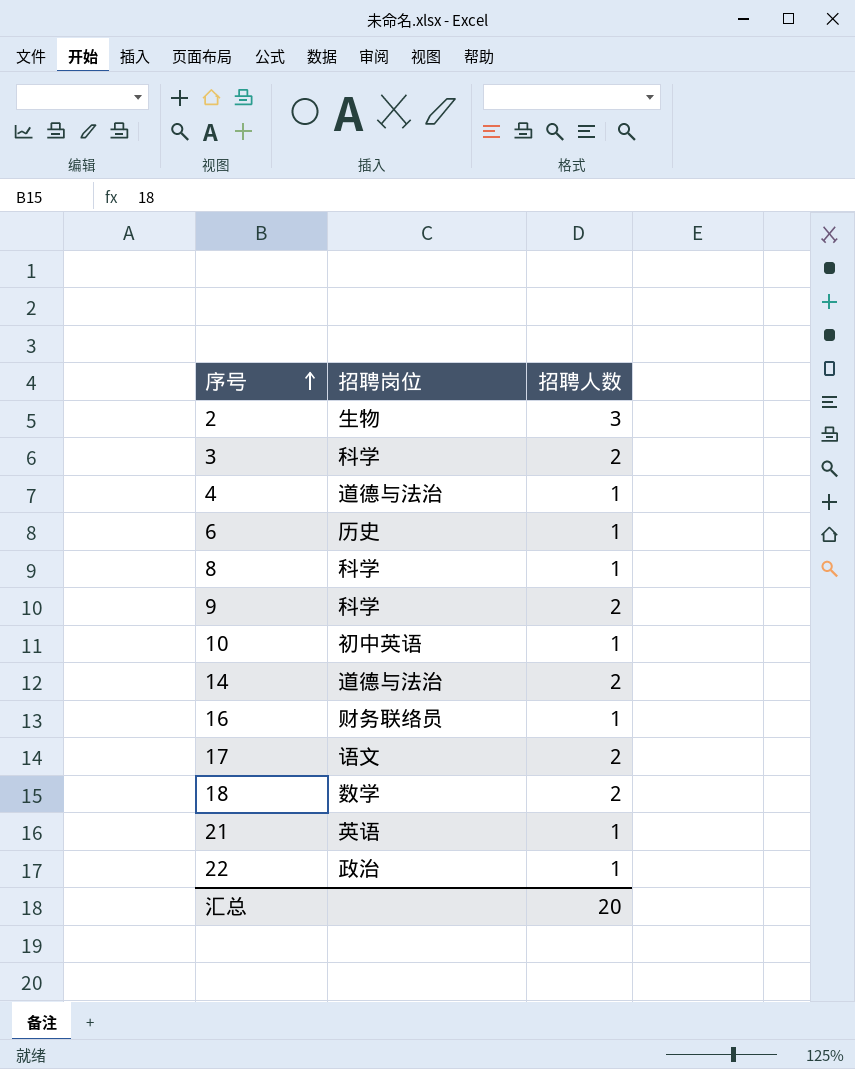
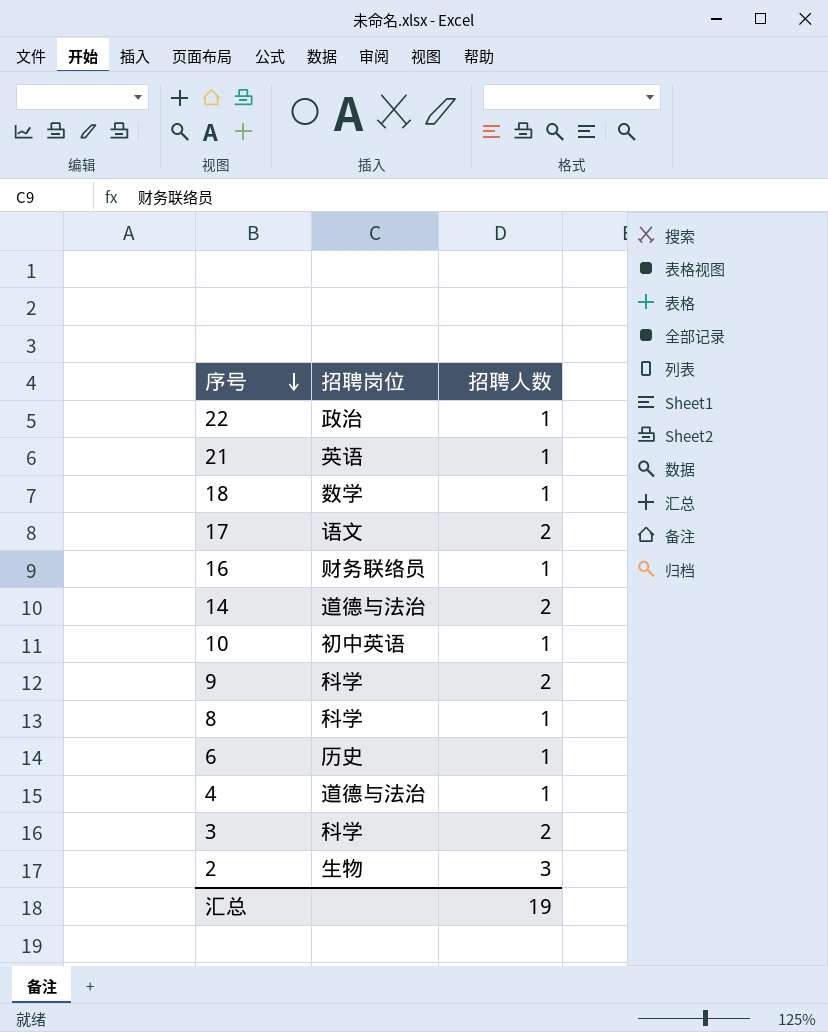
row order: 序号 ascending -> 序号 descending
18 | 招聘人数: 2 -> 1
汇总 | 招聘人数: 20 -> 19

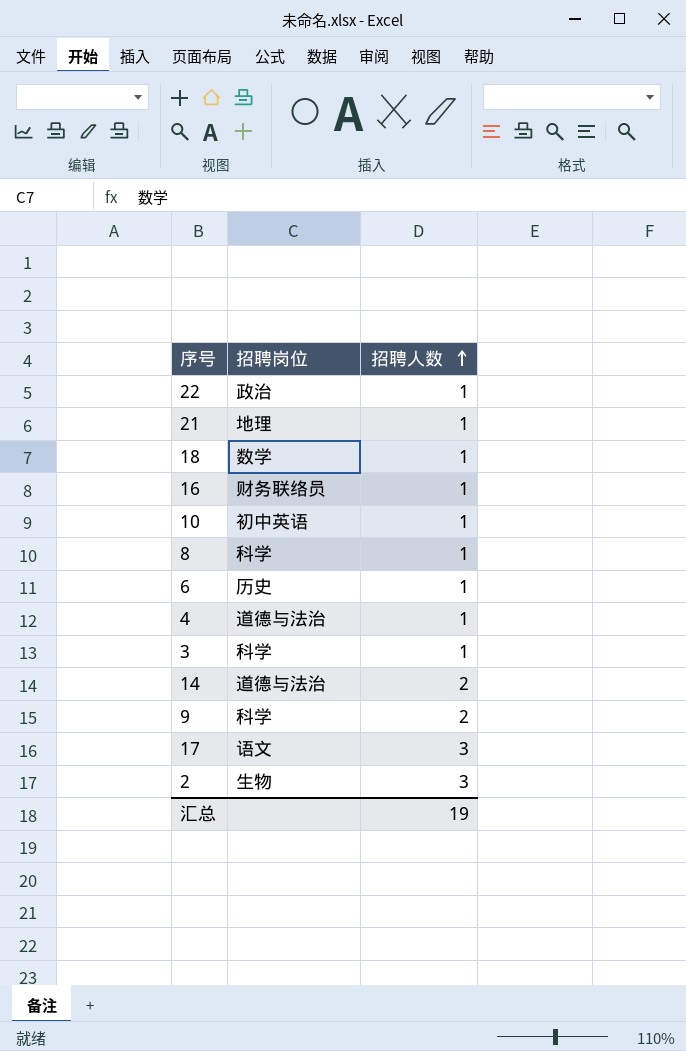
row order: 序号 descending -> 招聘人数 ascending
21 | 招聘岗位: 英语 -> 地理
3 | 招聘人数: 2 -> 1
17 | 招聘人数: 2 -> 3

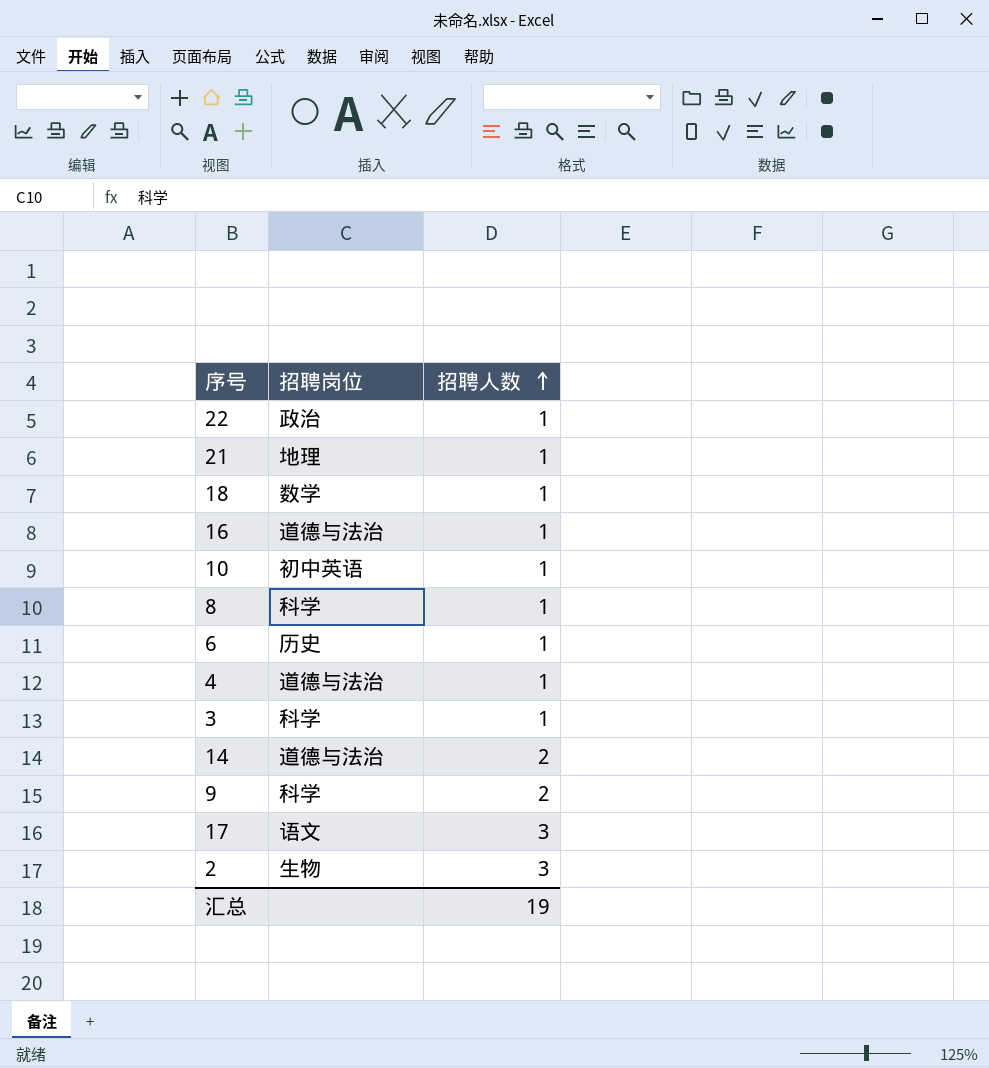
16 | 招聘岗位: 财务联络员 -> 道德与法治

